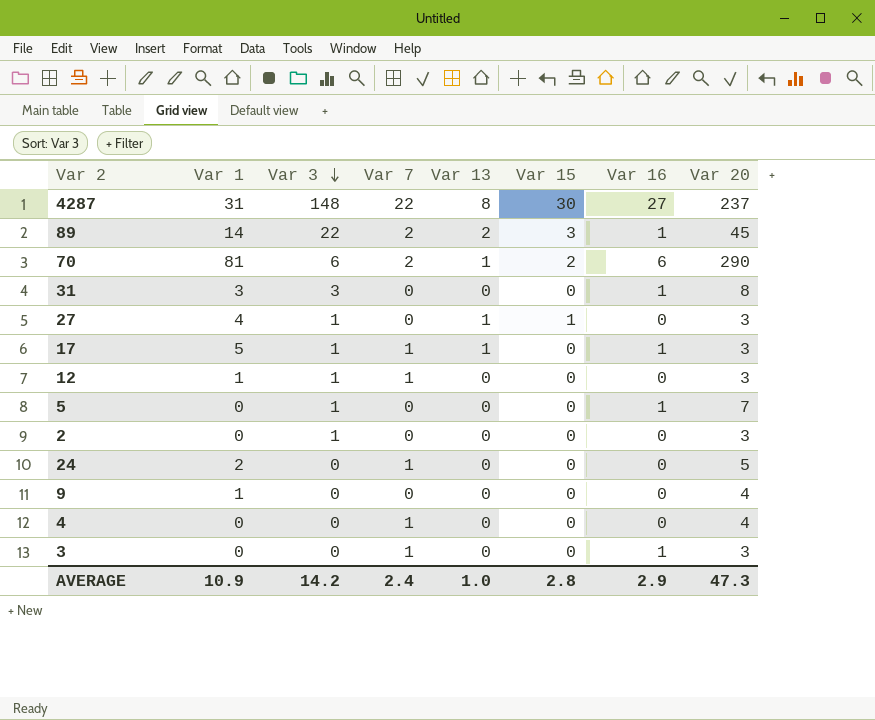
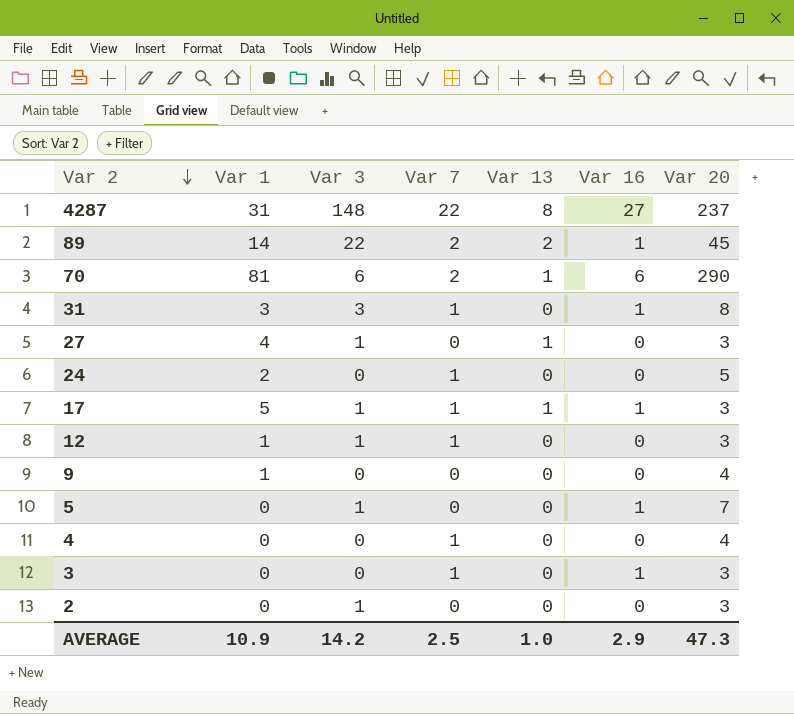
row order: Var 3 descending -> Var 2 descending
column Var 15 | position: 6 -> none
31 | Var 7: 0 -> 1
AVERAGE | Var 7: 2.4 -> 2.5

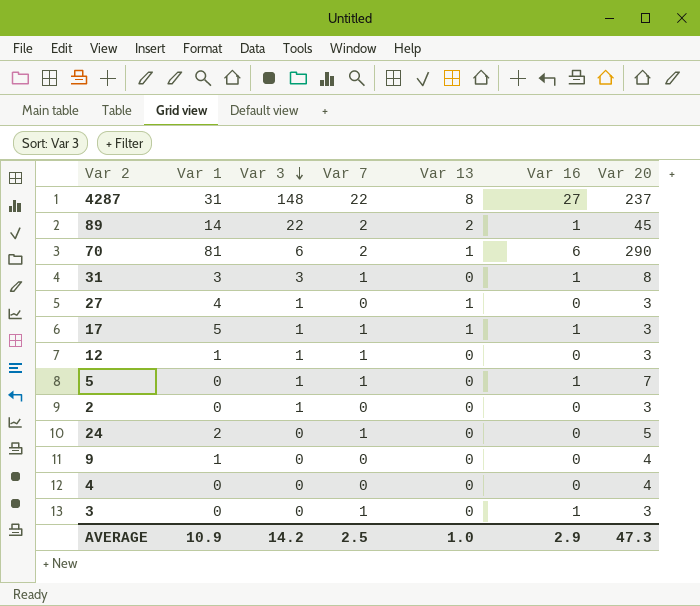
row order: Var 2 descending -> Var 3 descending
5 | Var 7: 0 -> 1
4 | Var 7: 1 -> 0

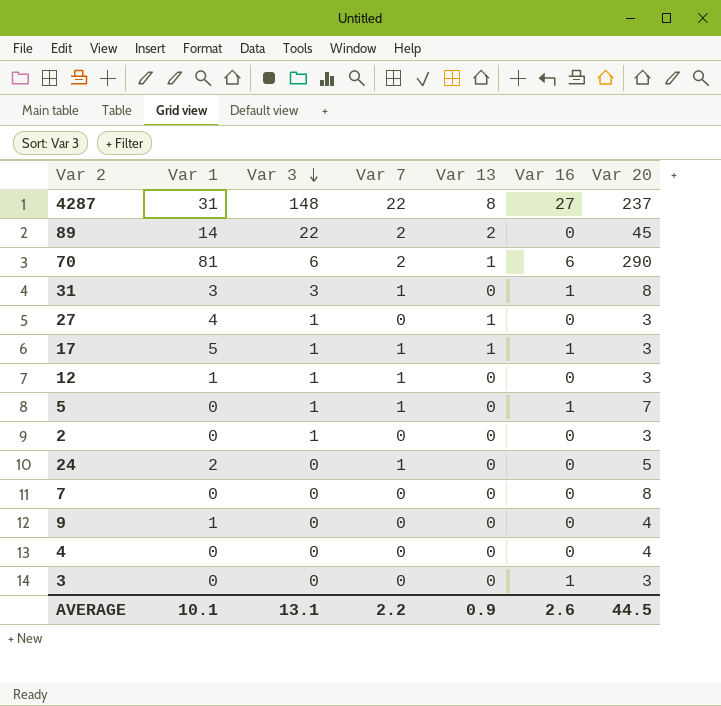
89 | Var 16: 1 -> 0
row 7: none -> 0 | 0 | 0 | 0 | 0 | 8
3 | Var 7: 1 -> 0
AVERAGE | Var 1: 10.9 -> 10.1
AVERAGE | Var 3: 14.2 -> 13.1
AVERAGE | Var 7: 2.5 -> 2.2
AVERAGE | Var 13: 1.0 -> 0.9
AVERAGE | Var 16: 2.9 -> 2.6
AVERAGE | Var 20: 47.3 -> 44.5

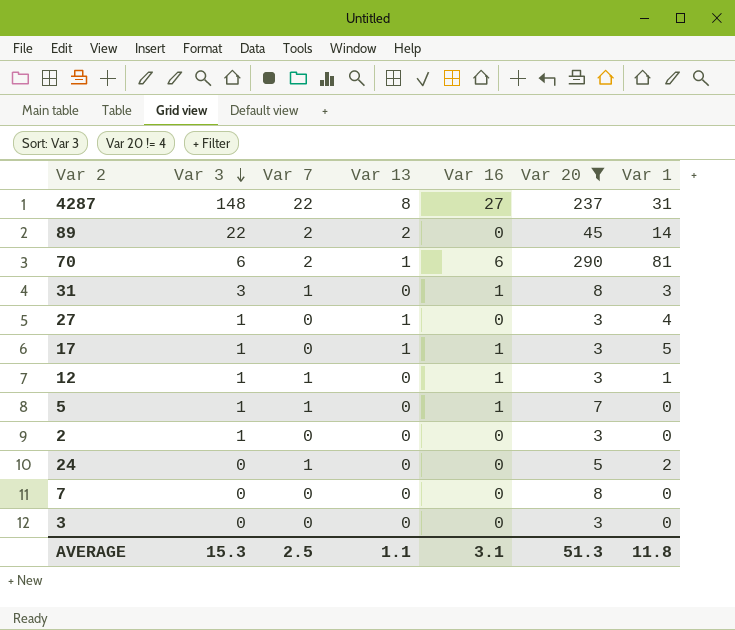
filter: none -> Var 20 != 4
column Var 1 | position: 2 -> 7
17 | Var 7: 1 -> 0
12 | Var 16: 0 -> 1
3 | Var 16: 1 -> 0
AVERAGE | Var 3: 13.1 -> 15.3
AVERAGE | Var 7: 2.2 -> 2.5
AVERAGE | Var 13: 0.9 -> 1.1
AVERAGE | Var 16: 2.6 -> 3.1
AVERAGE | Var 20: 44.5 -> 51.3
AVERAGE | Var 1: 10.1 -> 11.8

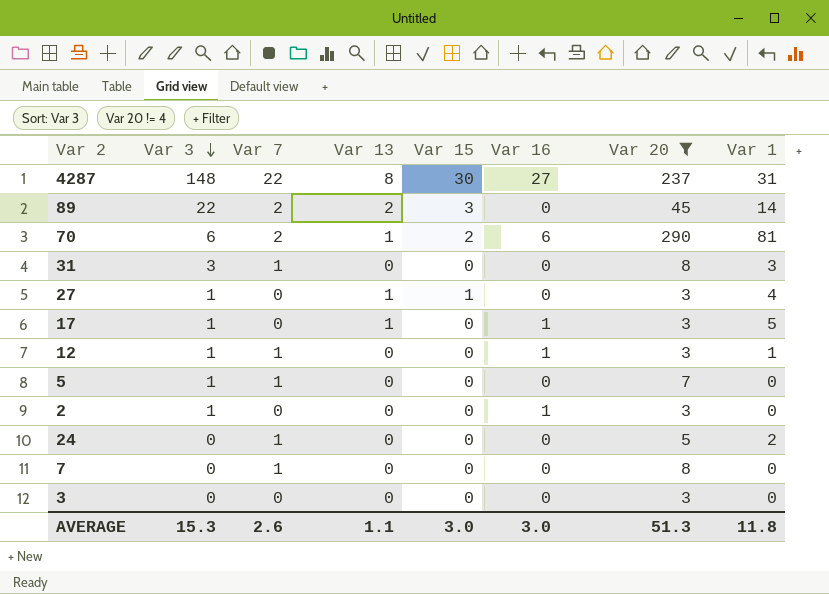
column Var 15 | position: none -> 5
31 | Var 16: 1 -> 0
5 | Var 16: 1 -> 0
2 | Var 16: 0 -> 1
7 | Var 7: 0 -> 1
AVERAGE | Var 7: 2.5 -> 2.6
AVERAGE | Var 16: 3.1 -> 3.0

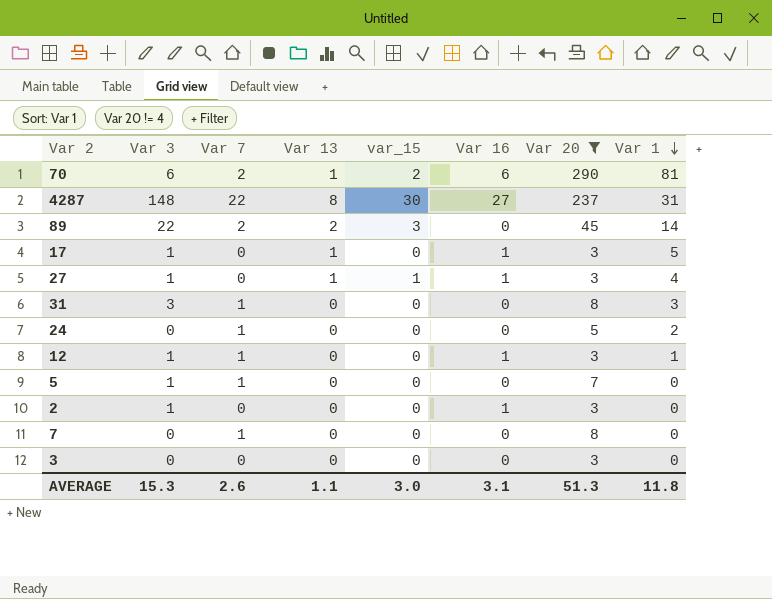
row order: Var 3 descending -> Var 1 descending
column name: Var 15 -> var_15
27 | Var 16: 0 -> 1
AVERAGE | Var 16: 3.0 -> 3.1

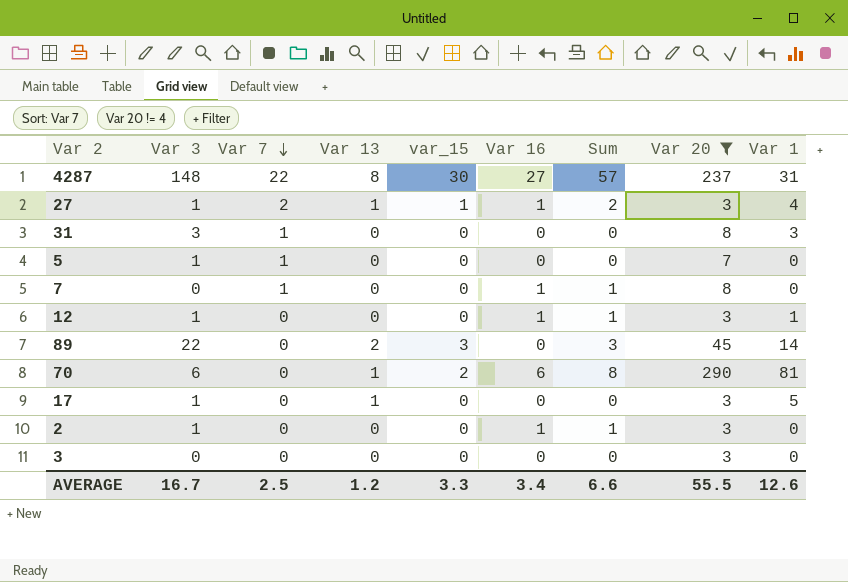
row order: Var 1 descending -> Var 7 descending
column Sum | formula: none -> [var_15] + [Var 16]
row 24: 0 | 1 | 0 | 0 | 0 | 5 | 2 -> none
27 | Var 7: 0 -> 2
7 | Var 16: 0 -> 1
12 | Var 7: 1 -> 0
89 | Var 7: 2 -> 0
70 | Var 7: 2 -> 0
17 | Var 16: 1 -> 0
AVERAGE | Var 3: 15.3 -> 16.7
AVERAGE | Var 7: 2.6 -> 2.5
AVERAGE | Var 13: 1.1 -> 1.2
AVERAGE | var_15: 3.0 -> 3.3
AVERAGE | Var 16: 3.1 -> 3.4
AVERAGE | Var 20: 51.3 -> 55.5
AVERAGE | Var 1: 11.8 -> 12.6

